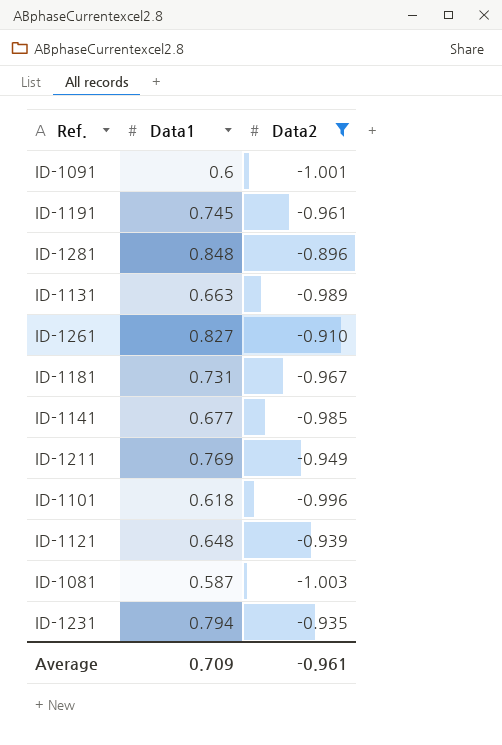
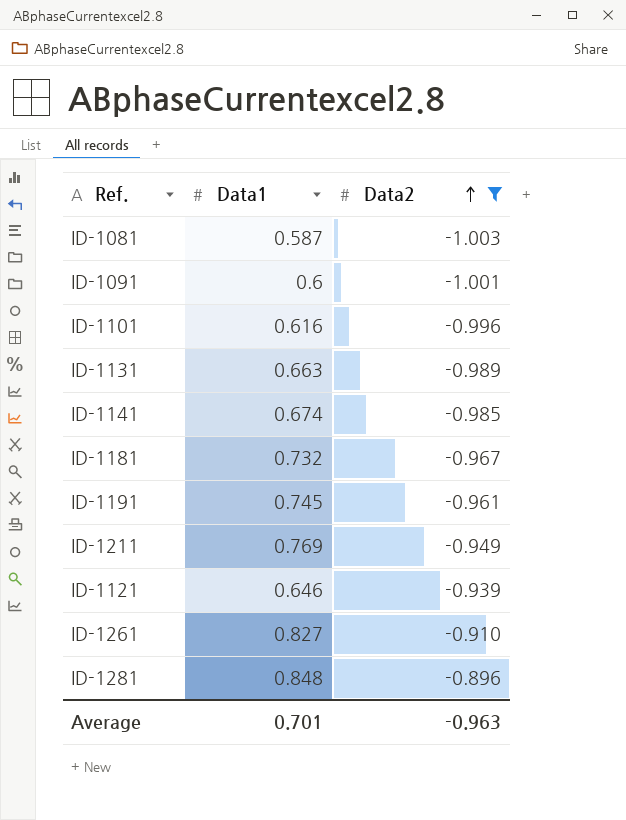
row order: none -> Data2 ascending
row ID-1231: 0.794 | -0.935 -> none
ID-1101 | Data1: 0.618 -> 0.616
ID-1141 | Data1: 0.677 -> 0.674
ID-1181 | Data1: 0.731 -> 0.732
ID-1121 | Data1: 0.648 -> 0.646
Average | Data1: 0.709 -> 0.701
Average | Data2: -0.961 -> -0.963

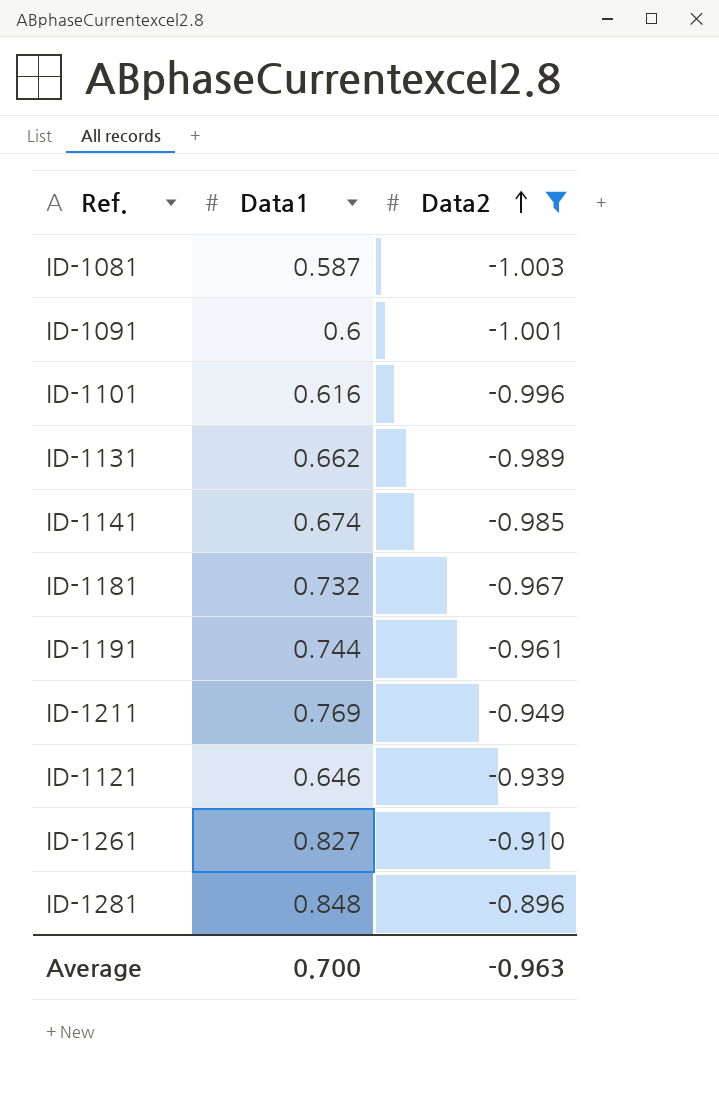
ID-1131 | Data1: 0.663 -> 0.662
ID-1191 | Data1: 0.745 -> 0.744
Average | Data1: 0.701 -> 0.700

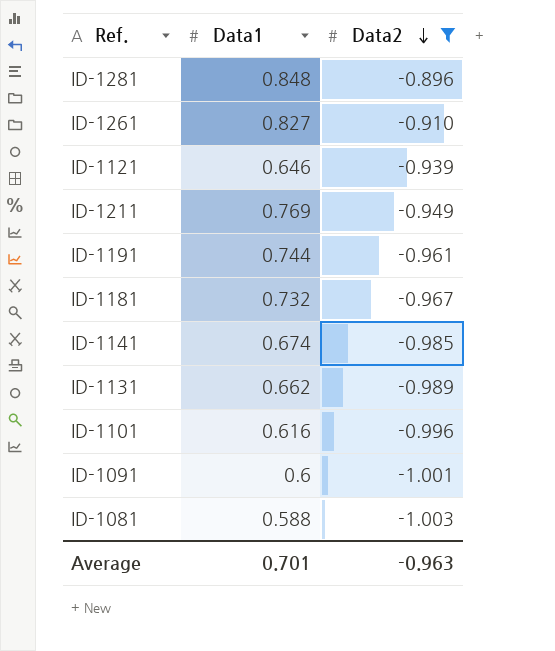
row order: Data2 ascending -> Data2 descending
ID-1081 | Data1: 0.587 -> 0.588
Average | Data1: 0.700 -> 0.701

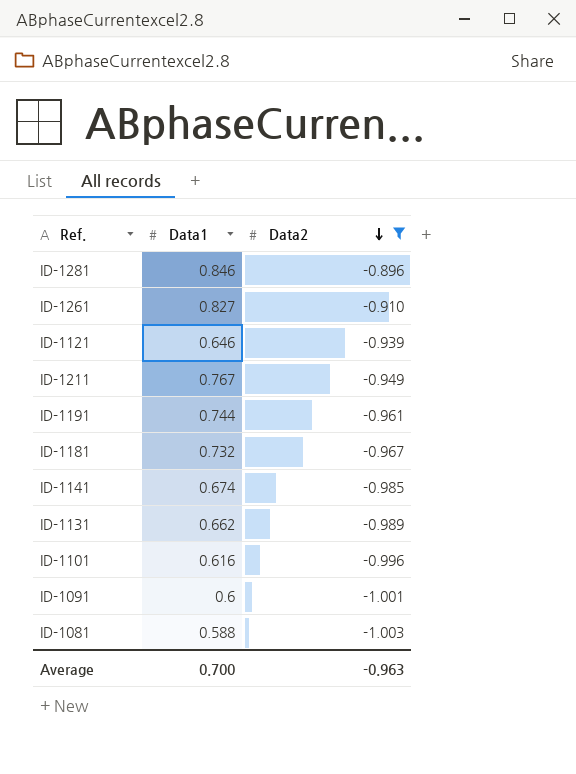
ID-1281 | Data1: 0.848 -> 0.846
ID-1211 | Data1: 0.769 -> 0.767
Average | Data1: 0.701 -> 0.700

